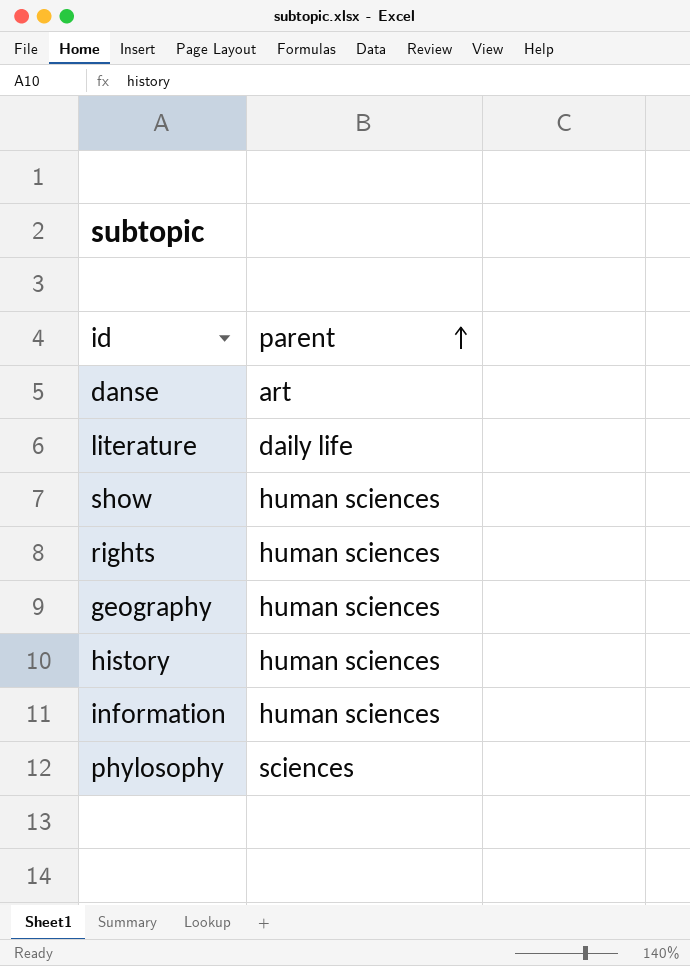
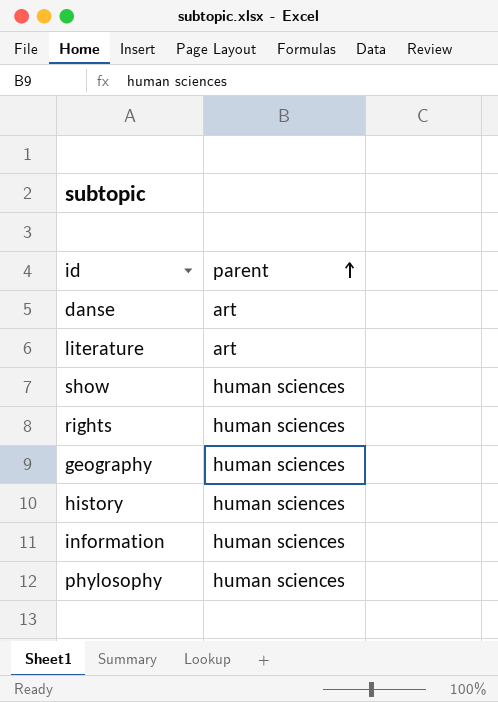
literature | parent: daily life -> art
phylosophy | parent: sciences -> human sciences

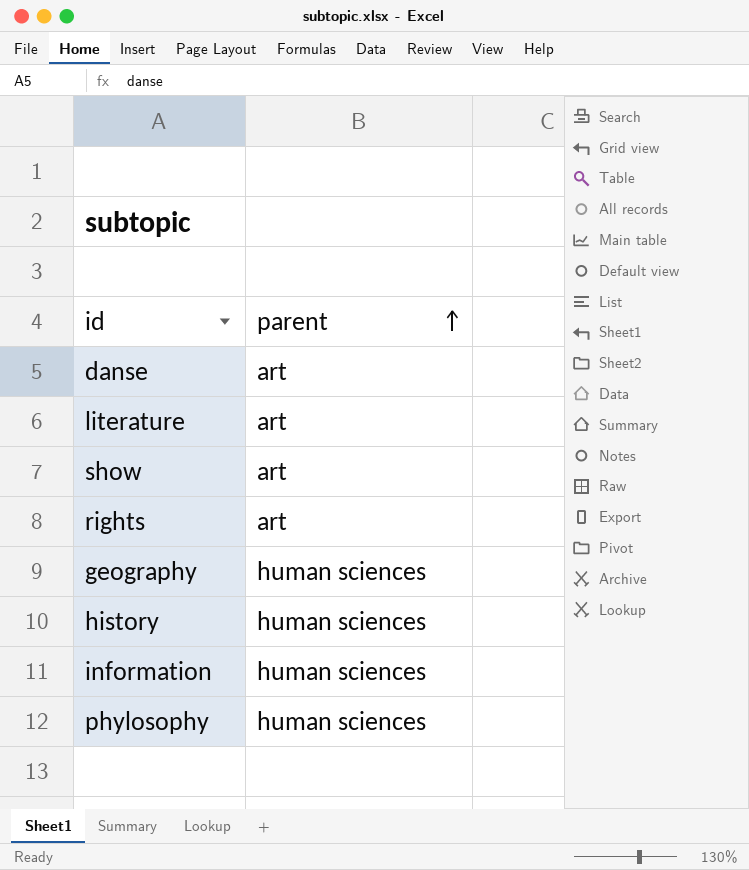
show | parent: human sciences -> art
rights | parent: human sciences -> art

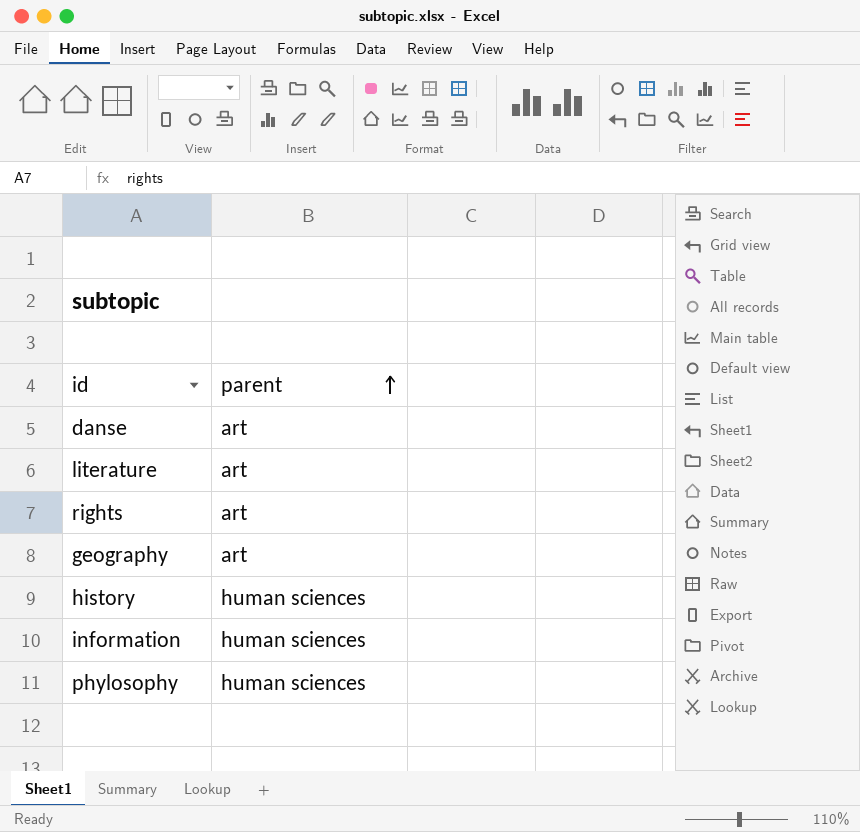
row show: art -> none
geography | parent: human sciences -> art

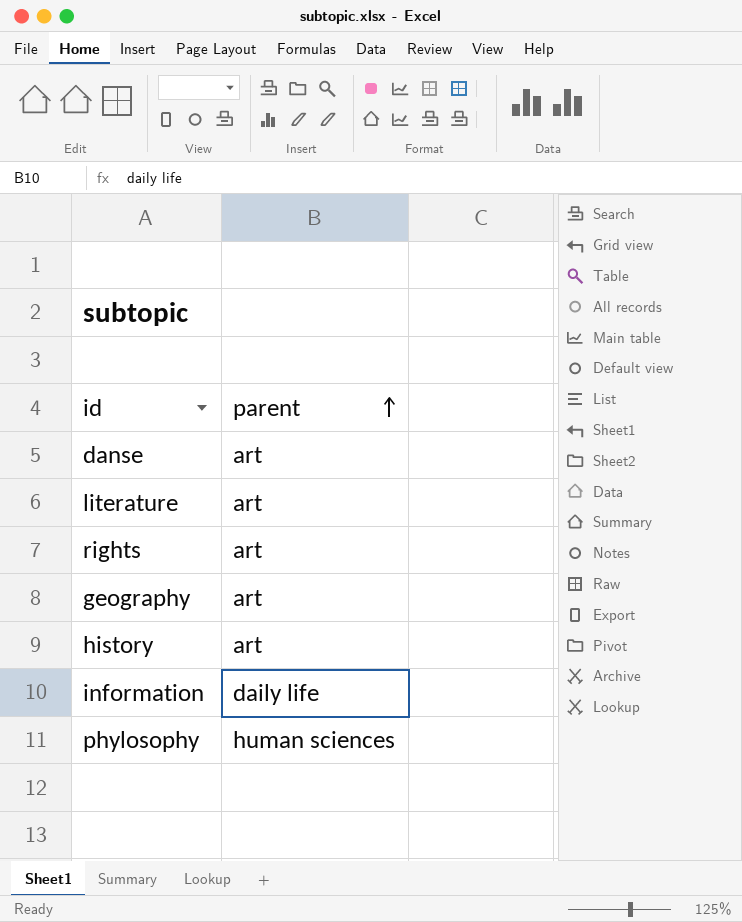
history | parent: human sciences -> art
information | parent: human sciences -> daily life

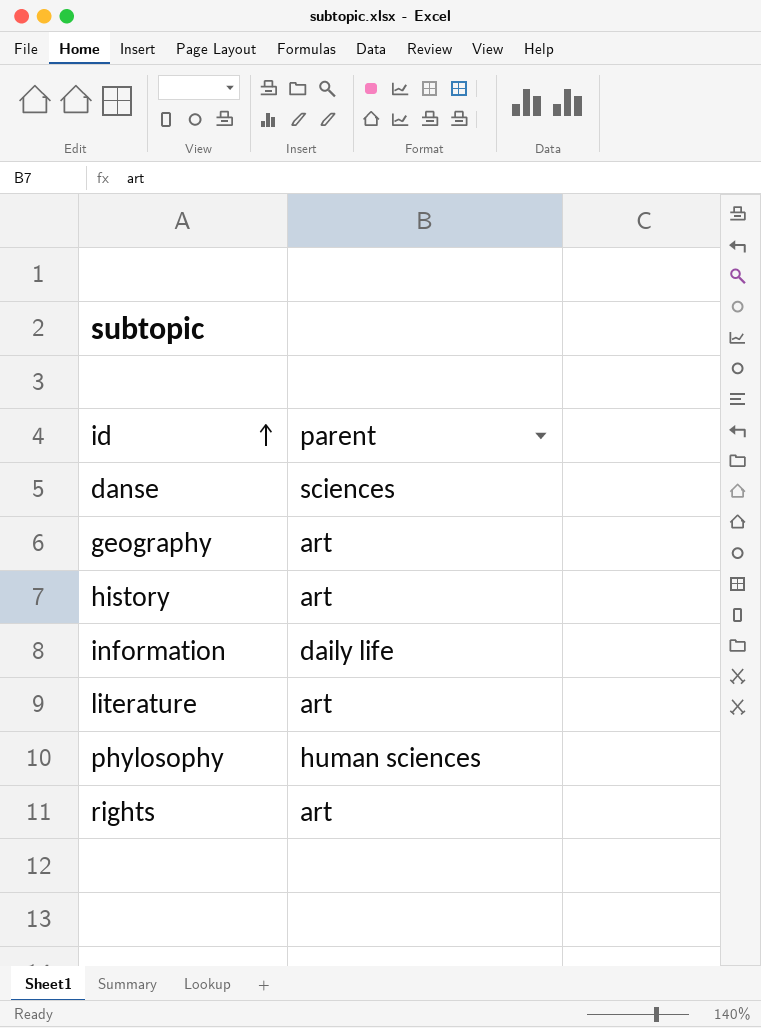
row order: parent ascending -> id ascending
danse | parent: art -> sciences

